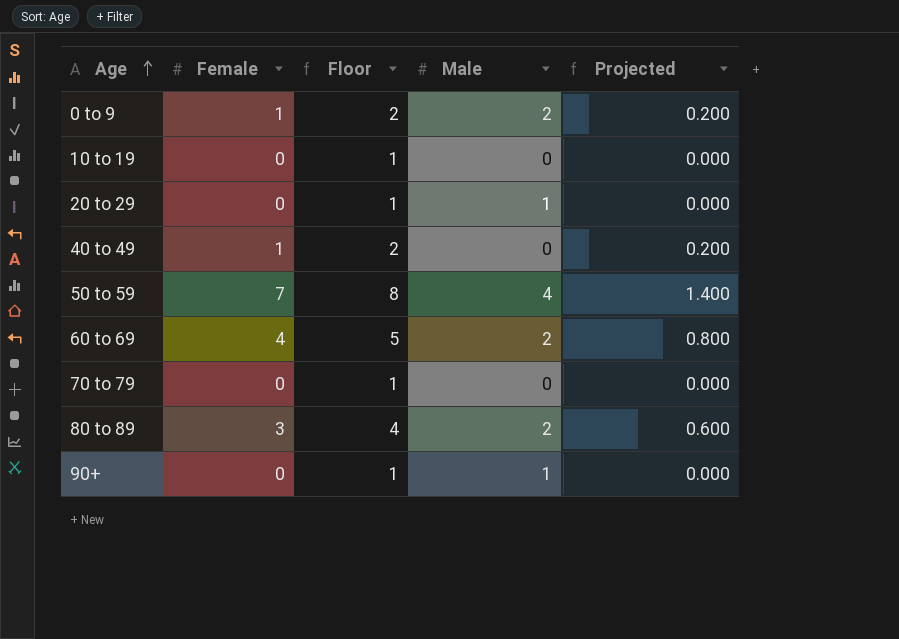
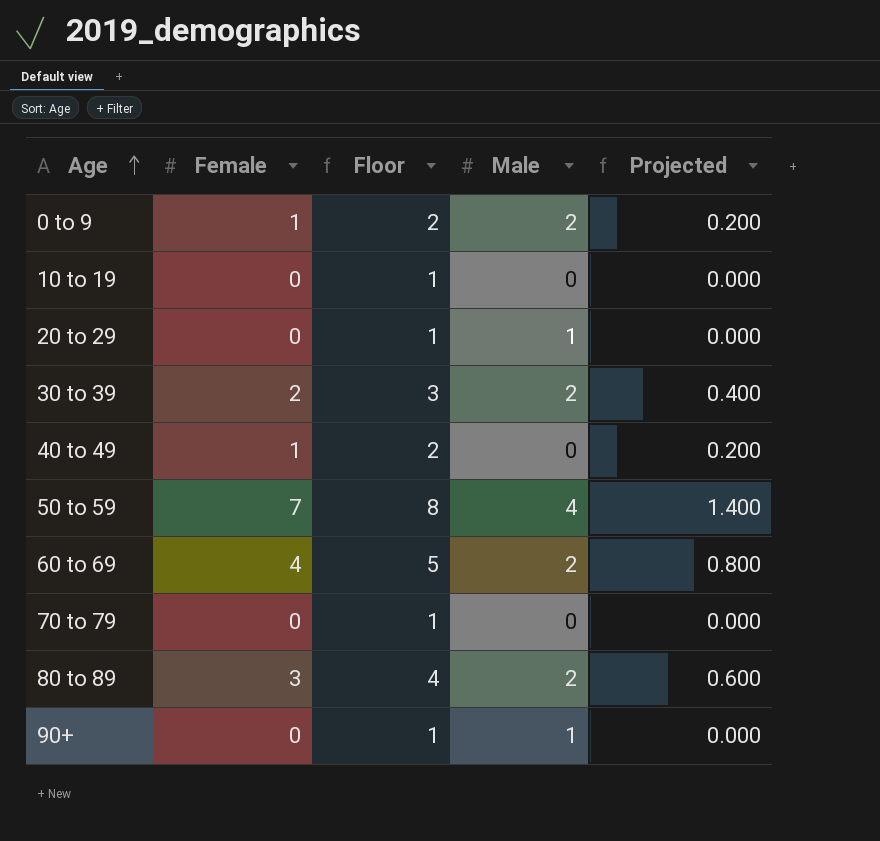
row 30 to 39: none -> 2 | 3 | 2 | 0.400

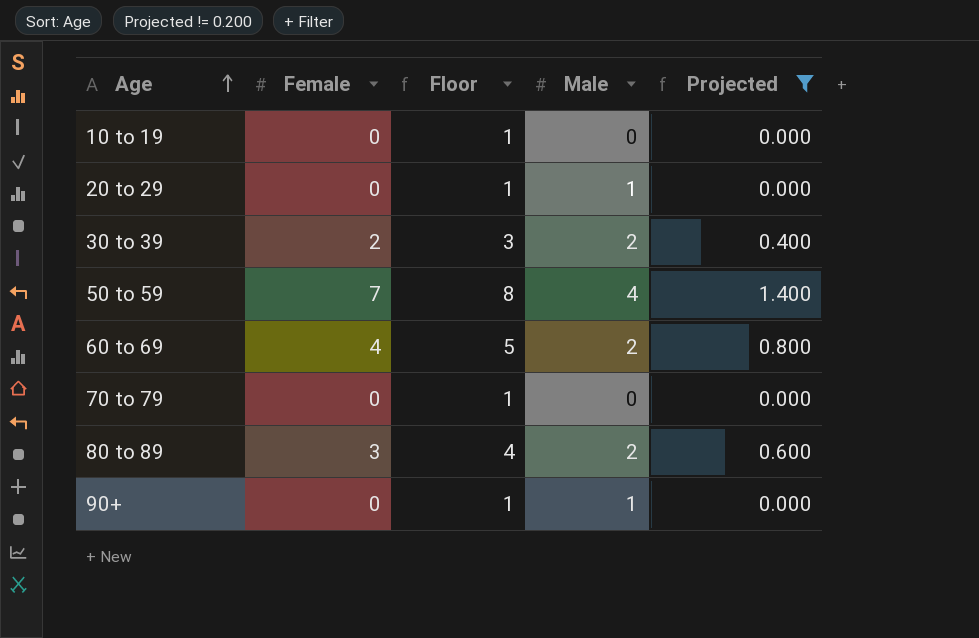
filter: none -> Projected != 0.200

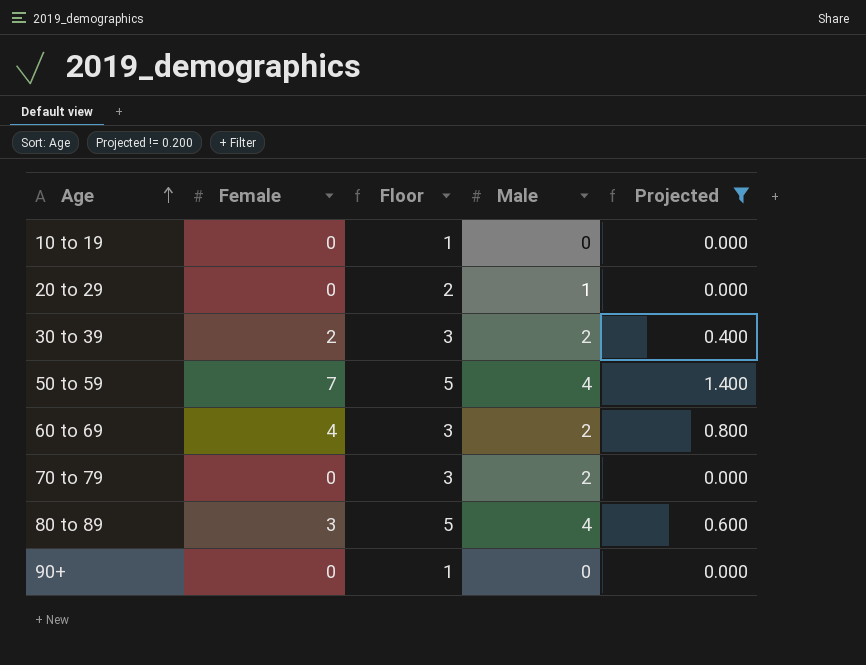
column Floor | formula: [Female] + 1 -> [Male] + 1
70 to 79 | Male: 0 -> 2
80 to 89 | Male: 2 -> 4
90+ | Male: 1 -> 0

